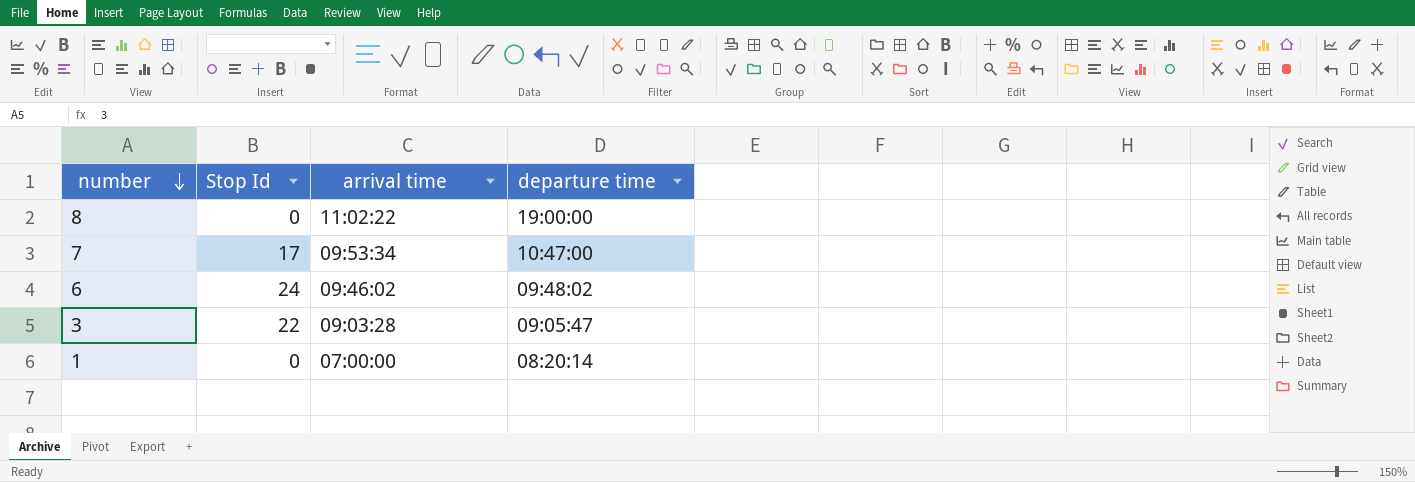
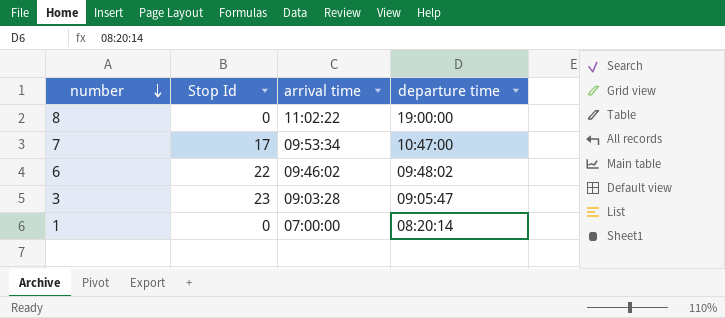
6 | Stop Id: 24 -> 22
3 | Stop Id: 22 -> 23

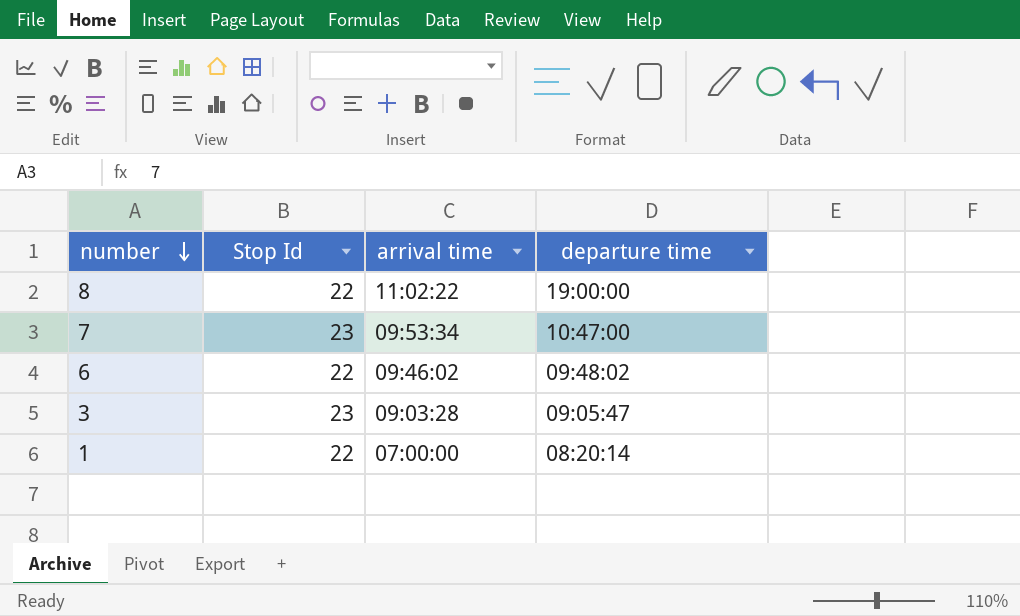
8 | Stop Id: 0 -> 22
7 | Stop Id: 17 -> 23
1 | Stop Id: 0 -> 22

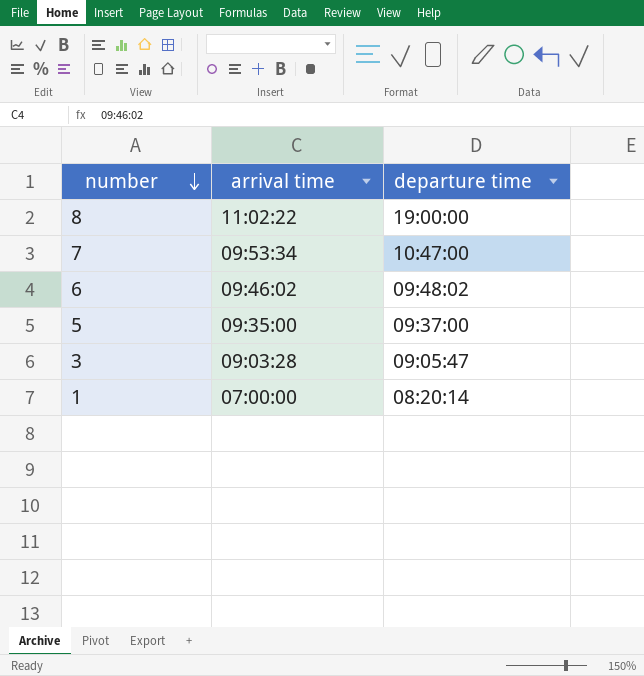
column Stop Id | position: 2 -> none
row 5: none -> 09:35:00 | 09:37:00

